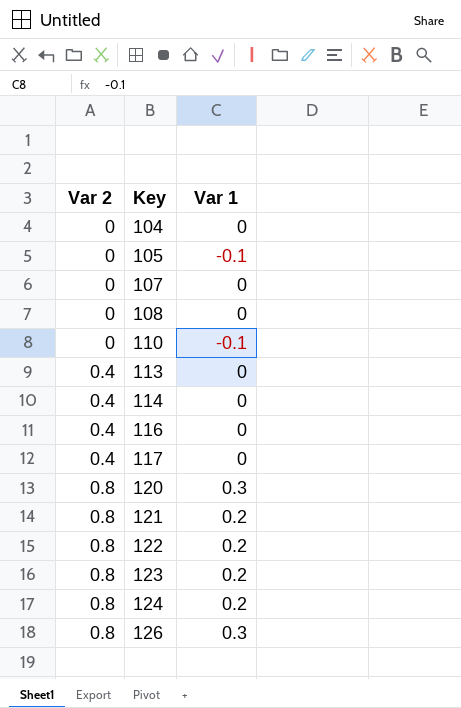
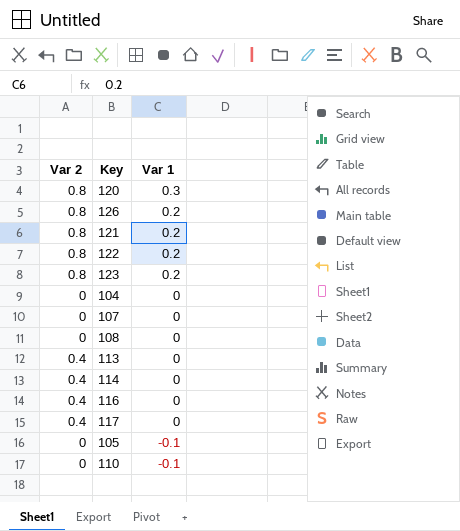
row order: Var 2 ascending -> Var 1 descending
row 124: 0.8 | 0.2 -> none
126 | Var 1: 0.3 -> 0.2

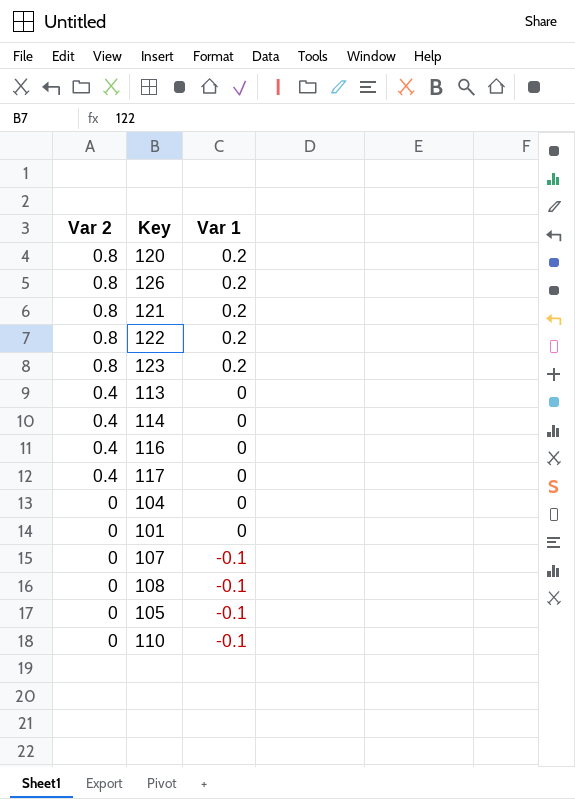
row order: Var 1 descending -> Var 2 descending
120 | Var 1: 0.3 -> 0.2
row 101: none -> 0 | 0
107 | Var 1: 0 -> -0.1
108 | Var 1: 0 -> -0.1

